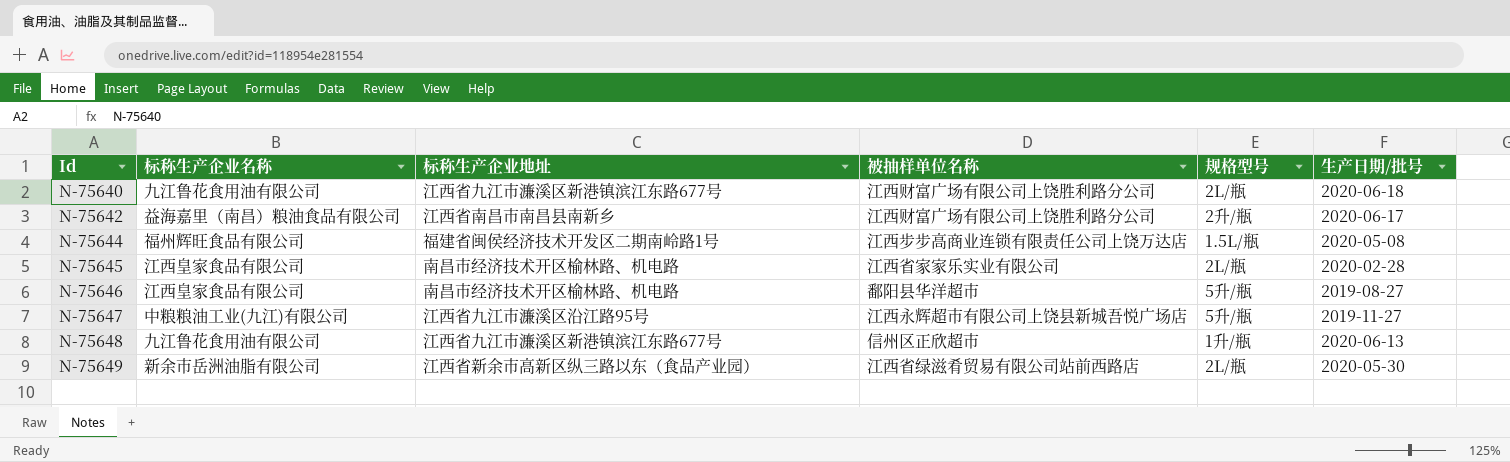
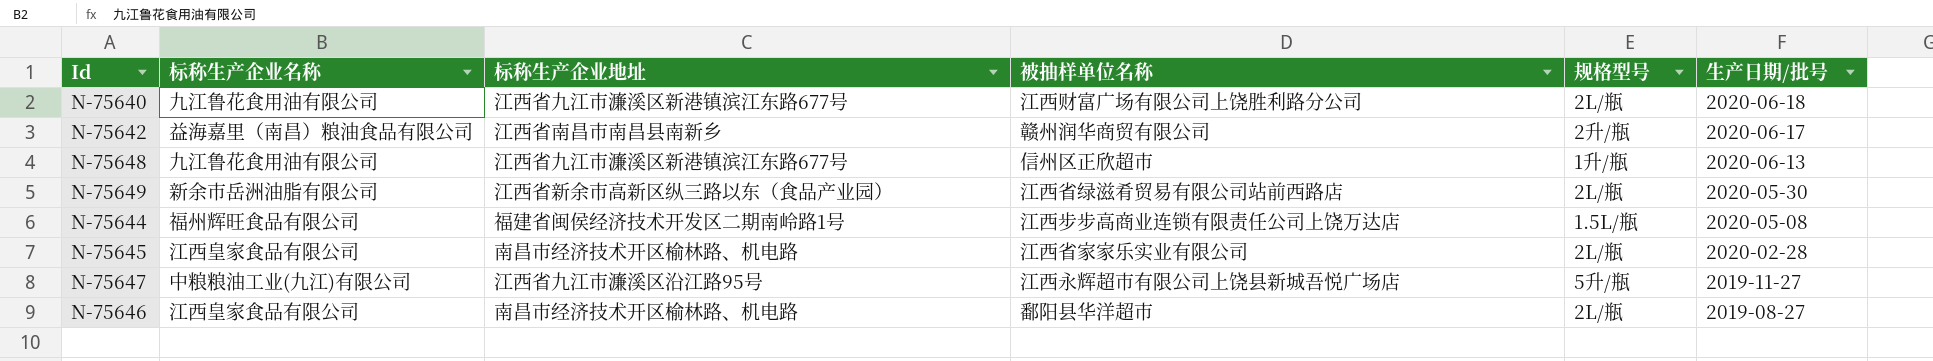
row order: Id ascending -> 生产日期/批号 descending
N-75642 | 被抽样单位名称: 江西财富广场有限公司上饶胜利路分公司 -> 赣州润华商贸有限公司
N-75646 | 规格型号: 5升/瓶 -> 2L/瓶

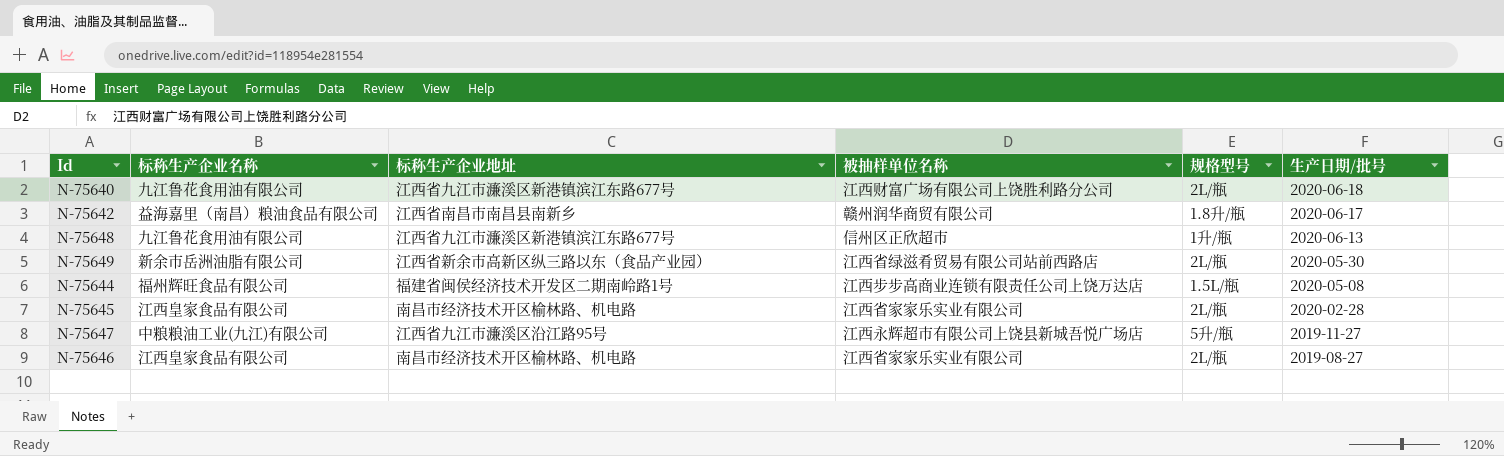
N-75642 | 规格型号: 2升/瓶 -> 1.8升/瓶
N-75646 | 被抽样单位名称: 鄱阳县华洋超市 -> 江西省家家乐实业有限公司

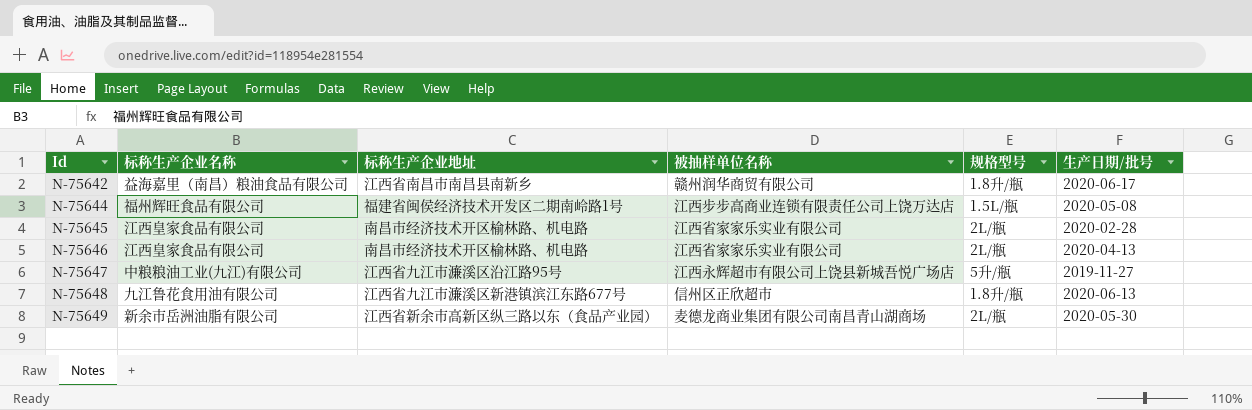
row order: 生产日期/批号 descending -> Id ascending
row N-75640: 九江鲁花食用油有限公司 | 江西省九江市濂溪区新港镇滨江东路677号 | 江西财富广场有限公司上饶胜利路分公司 | 2L/瓶 | 2020-06-18 -> none
N-75646 | 生产日期/批号: 2019-08-27 -> 2020-04-13
N-75648 | 规格型号: 1升/瓶 -> 1.8升/瓶
N-75649 | 被抽样单位名称: 江西省绿滋肴贸易有限公司站前西路店 -> 麦德龙商业集团有限公司南昌青山湖商场

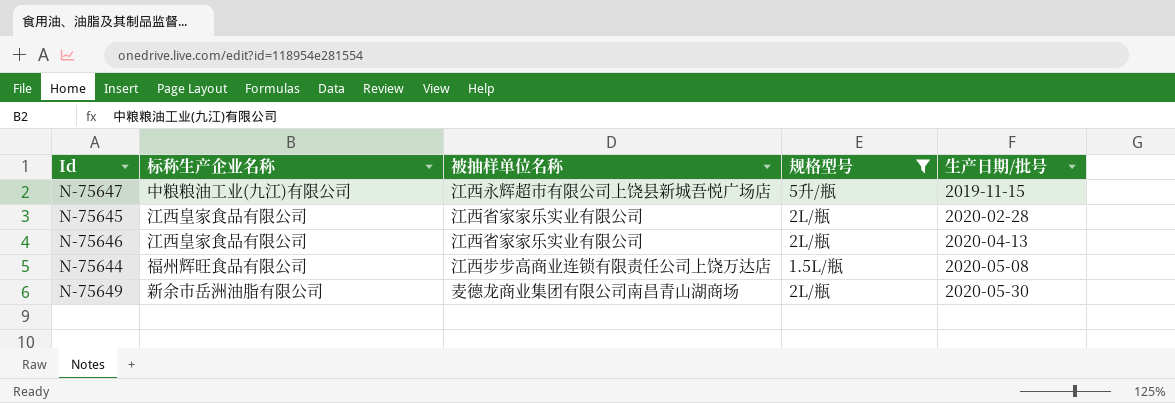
filter: none -> 规格型号 != 1.8升/瓶
row order: Id ascending -> 生产日期/批号 ascending
column 标称生产企业地址 | position: 3 -> none
N-75647 | 生产日期/批号: 2019-11-27 -> 2019-11-15

